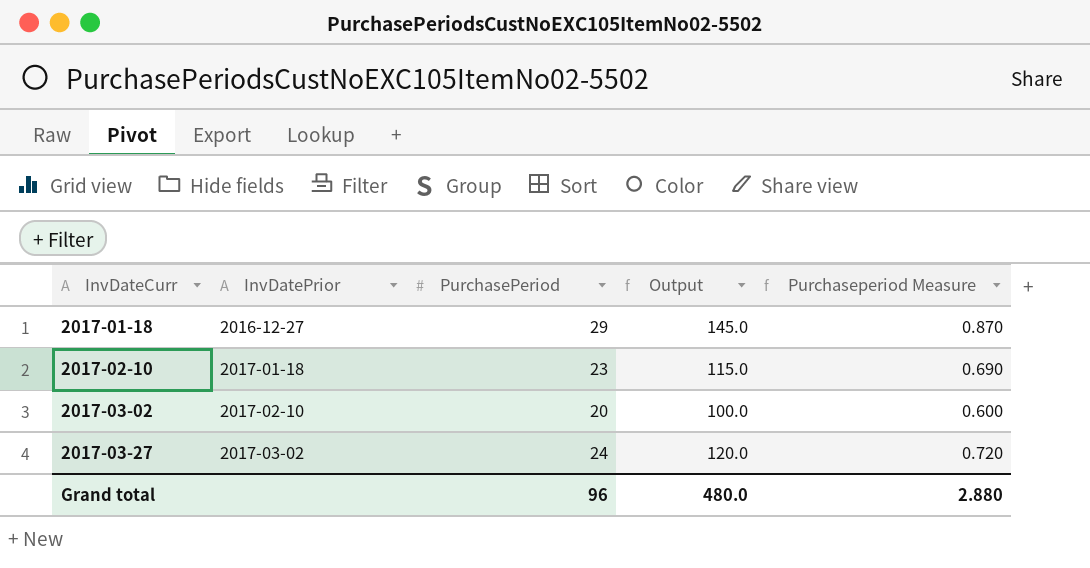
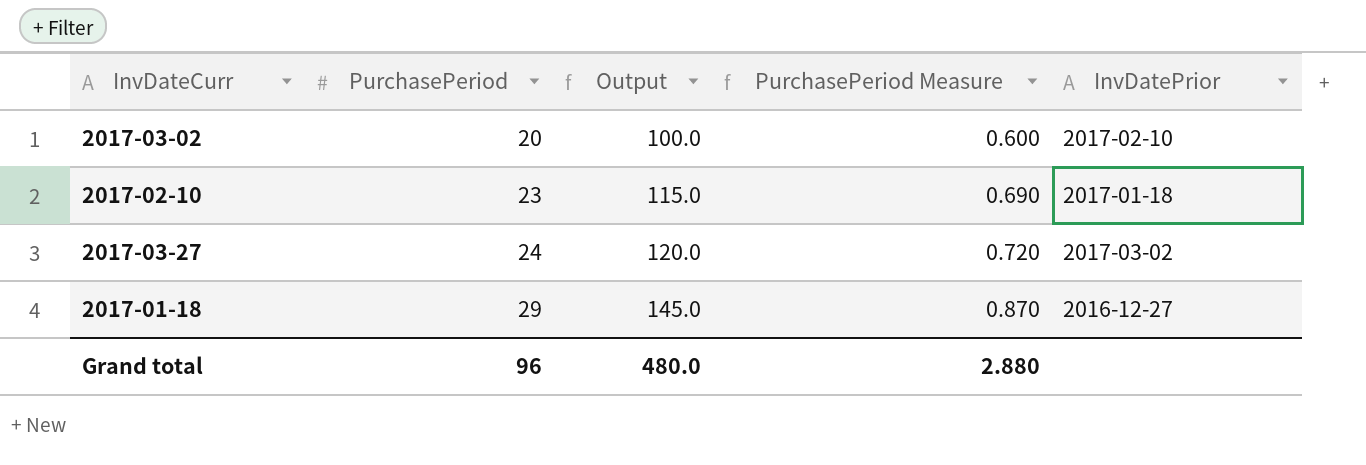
row order: InvDateCurr ascending -> PurchasePeriod ascending
column name: Purchaseperiod Measure -> PurchasePeriod Measure
column InvDatePrior | position: 2 -> 5

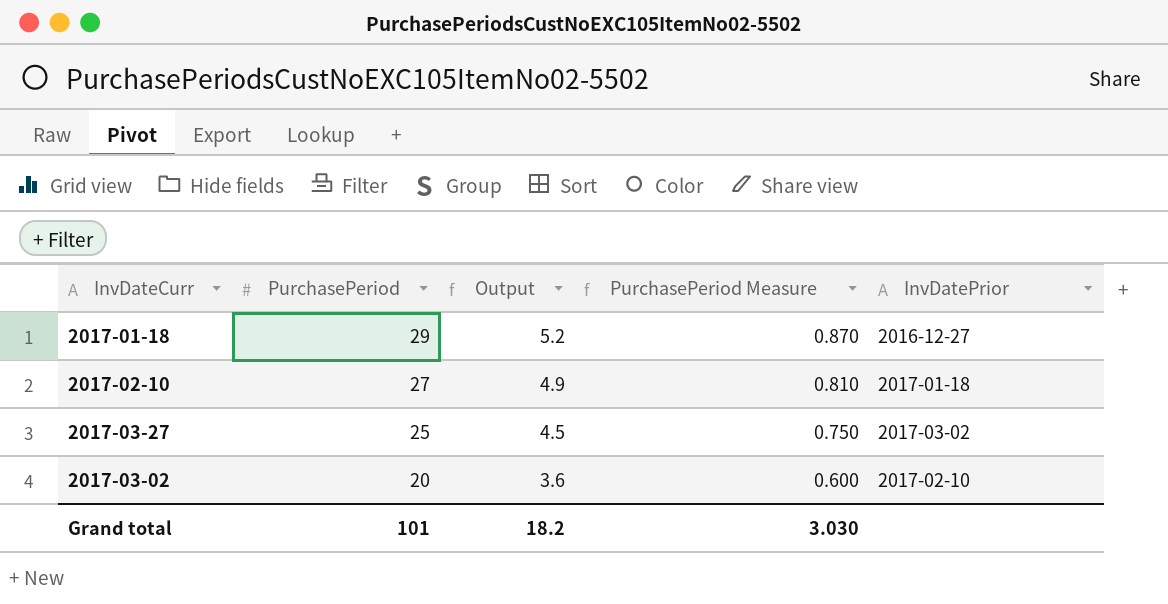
row order: PurchasePeriod ascending -> PurchasePeriod descending
column Output | formula: [PurchasePeriod] * 5 -> [PurchasePeriod] * 0.18
2017-02-10 | PurchasePeriod: 23 -> 27
2017-02-10 | PurchasePeriod Measure: 0.690 -> 0.810
2017-03-27 | PurchasePeriod: 24 -> 25
2017-03-27 | PurchasePeriod Measure: 0.720 -> 0.750
Grand total | PurchasePeriod: 96 -> 101
Grand total | Output: 480.0 -> 18.2
Grand total | PurchasePeriod Measure: 2.880 -> 3.030

